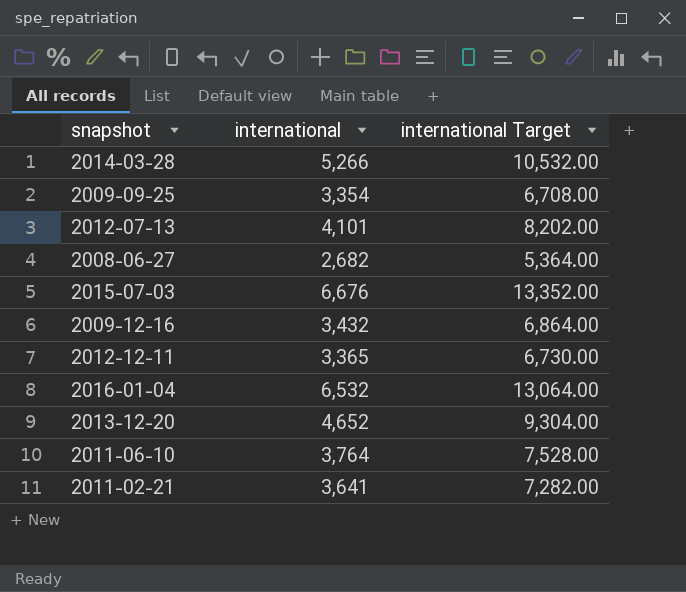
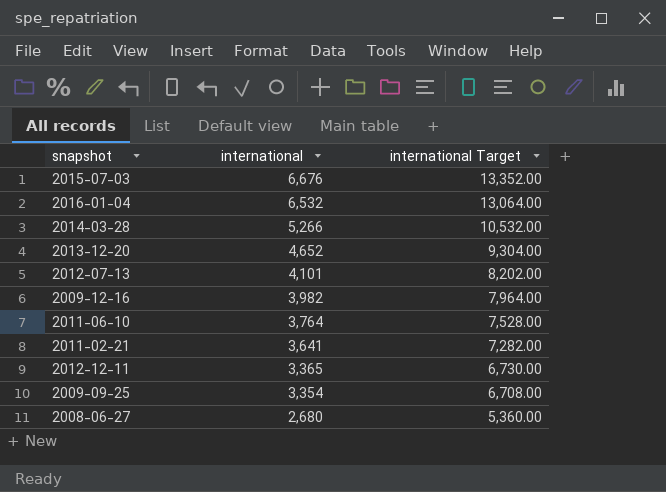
row order: none -> international descending
2009-12-16 | international: 3,432 -> 3,982
2009-12-16 | international Target: 6,864.00 -> 7,964.00
2008-06-27 | international: 2,682 -> 2,680
2008-06-27 | international Target: 5,364.00 -> 5,360.00

